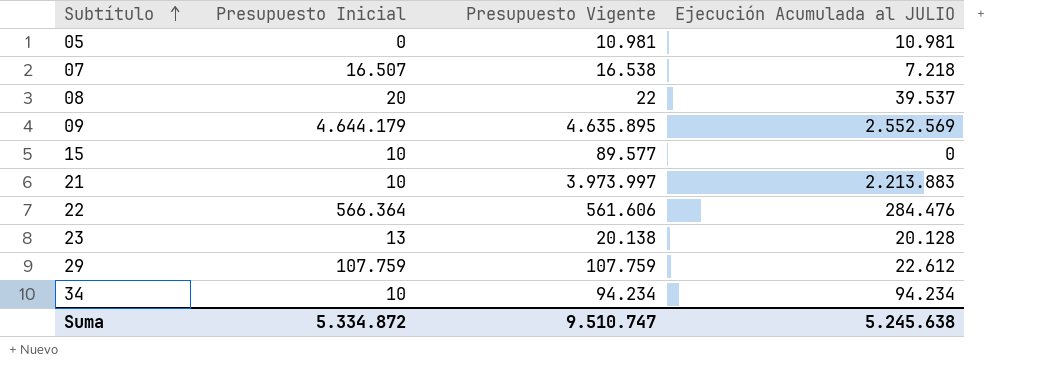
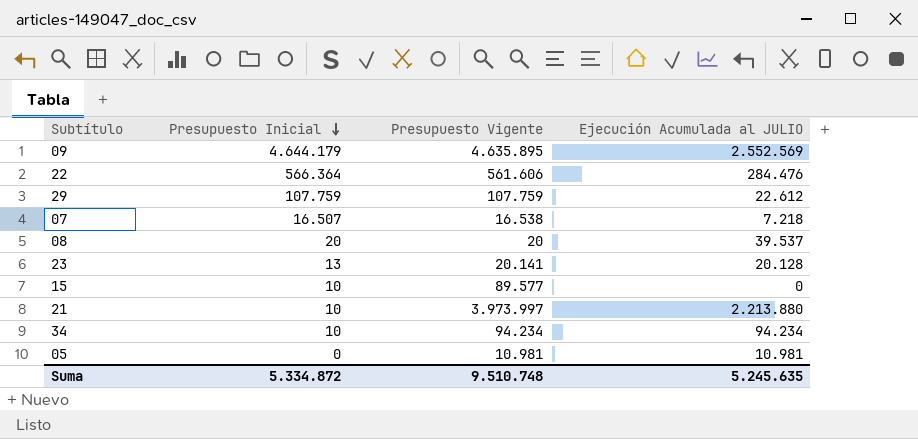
row order: Subtítulo ascending -> Presupuesto Inicial descending
08 | Presupuesto Vigente: 22 -> 20
23 | Presupuesto Vigente: 20.138 -> 20.141
21 | Ejecución Acumulada al JULIO: 2.213.883 -> 2.213.880
Suma | Presupuesto Vigente: 9.510.747 -> 9.510.748
Suma | Ejecución Acumulada al JULIO: 5.245.638 -> 5.245.635

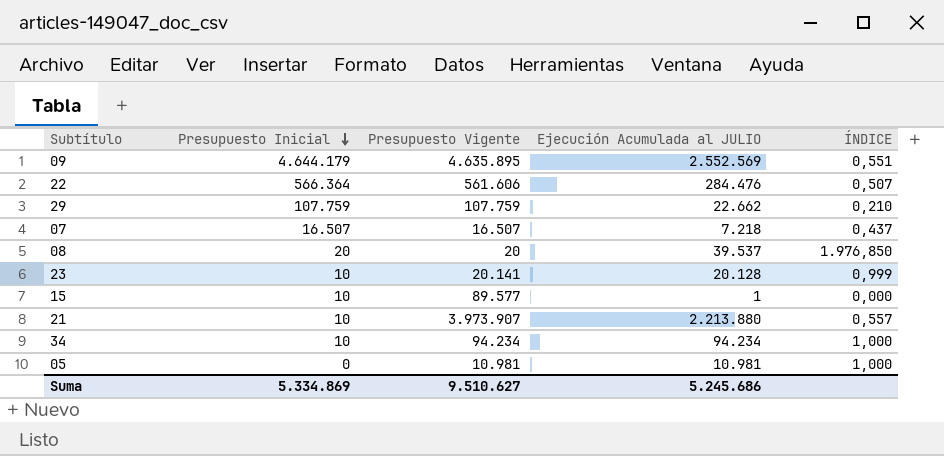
column ÍNDICE | formula: none -> [Ejecución Acumulada al JULIO] / [Presupuesto Vigente]
29 | Ejecución Acumulada al JULIO: 22.612 -> 22.662
07 | Presupuesto Vigente: 16.538 -> 16.507
23 | Presupuesto Inicial: 13 -> 10
15 | Ejecución Acumulada al JULIO: 0 -> 1
21 | Presupuesto Vigente: 3.973.997 -> 3.973.907
Suma | Presupuesto Inicial: 5.334.872 -> 5.334.869
Suma | Presupuesto Vigente: 9.510.748 -> 9.510.627
Suma | Ejecución Acumulada al JULIO: 5.245.635 -> 5.245.686

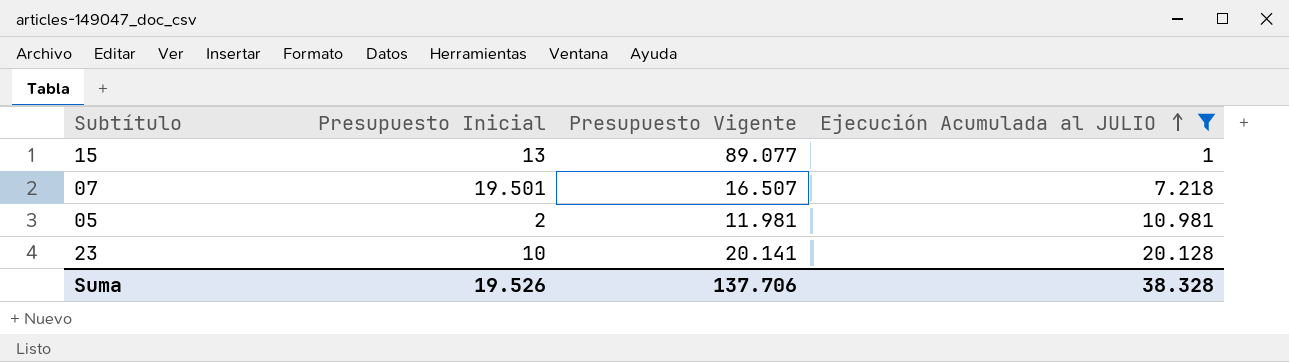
filter: none -> Ejecución Acumulada al JULIO <= 20.128
row order: Presupuesto Inicial descending -> Ejecución Acumulada al JULIO ascending
column ÍNDICE | formula: [Ejecución Acumulada al JULIO] / [Presupuesto Vigente] -> none
15 | Presupuesto Inicial: 10 -> 13
15 | Presupuesto Vigente: 89.577 -> 89.077
07 | Presupuesto Inicial: 16.507 -> 19.501
05 | Presupuesto Inicial: 0 -> 2
05 | Presupuesto Vigente: 10.981 -> 11.981
Suma | Presupuesto Inicial: 5.334.869 -> 19.526
Suma | Presupuesto Vigente: 9.510.627 -> 137.706
Suma | Ejecución Acumulada al JULIO: 5.245.686 -> 38.328

